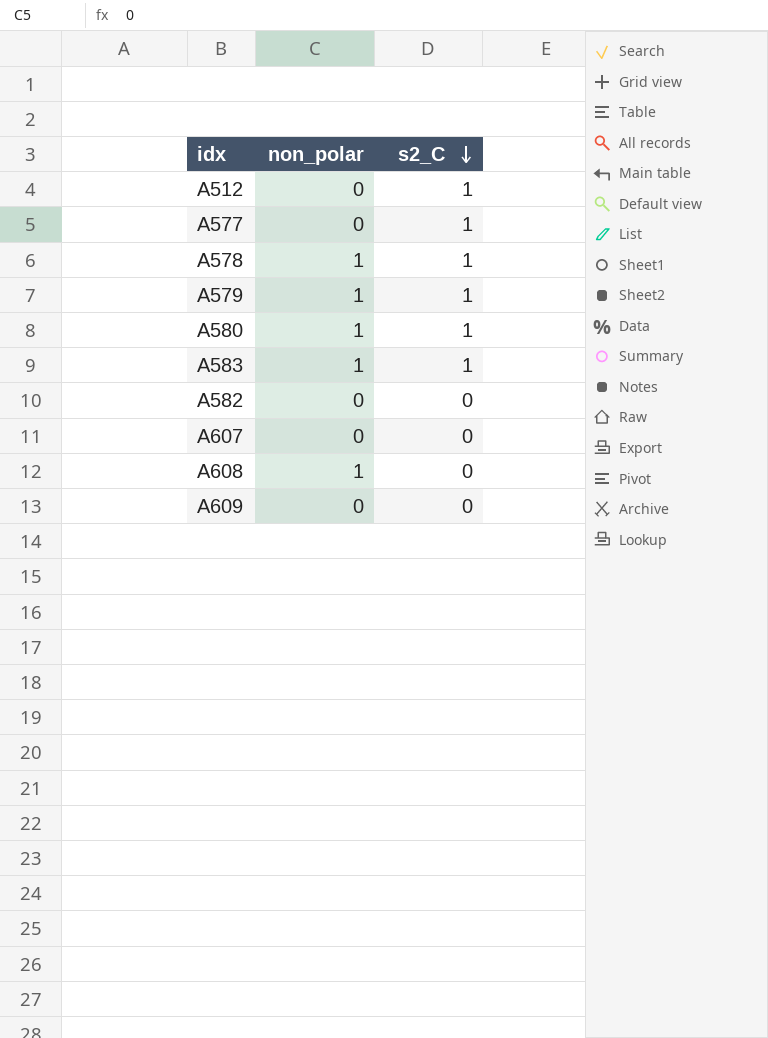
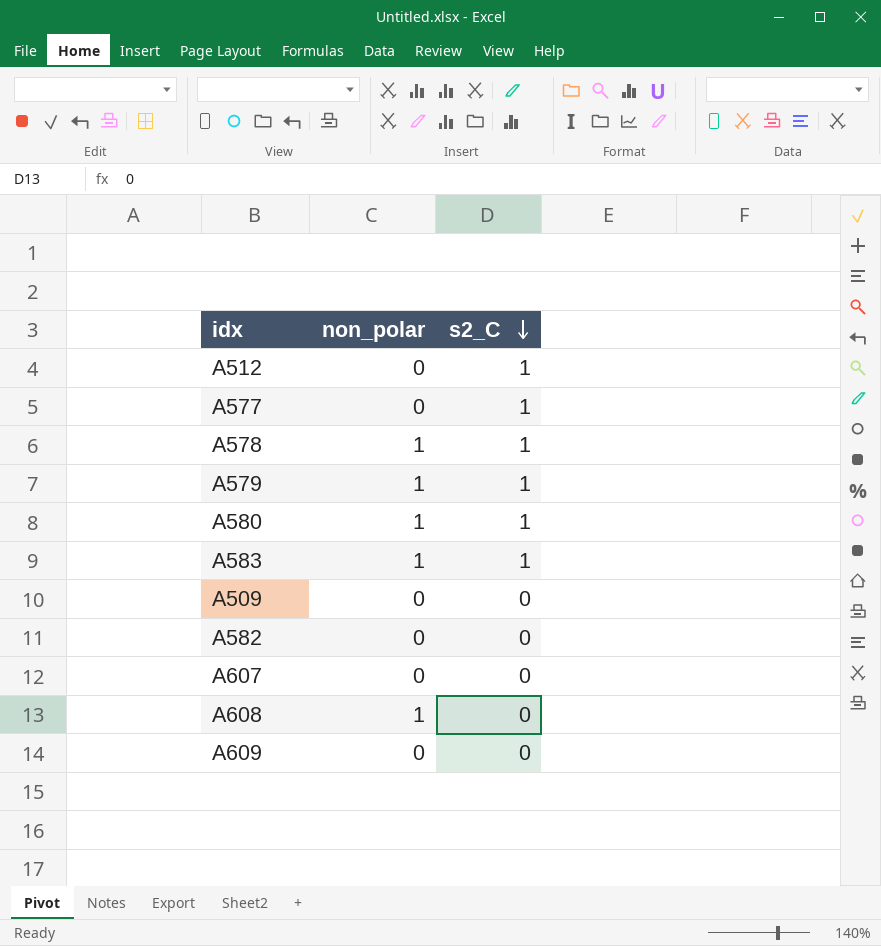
row A509: none -> 0 | 0

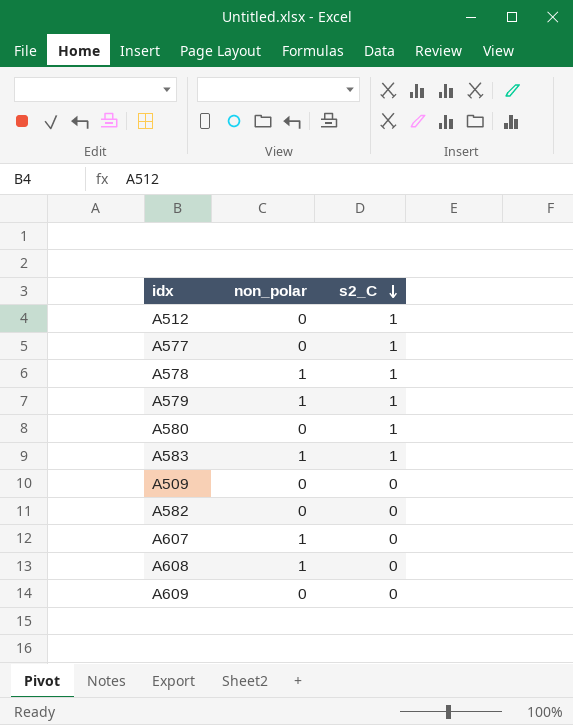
A580 | non_polar: 1 -> 0
A607 | non_polar: 0 -> 1

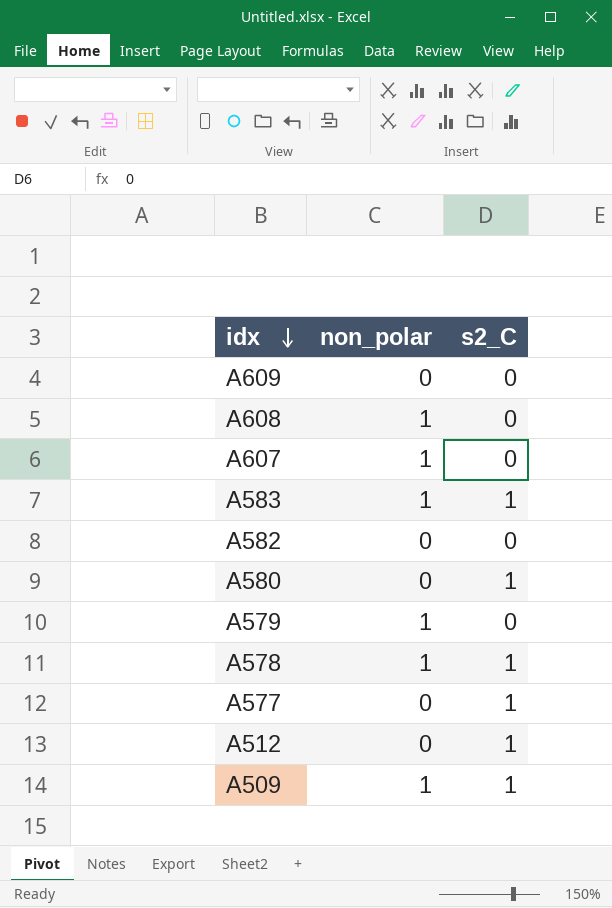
row order: s2_C descending -> idx descending
A579 | s2_C: 1 -> 0
A509 | non_polar: 0 -> 1
A509 | s2_C: 0 -> 1

